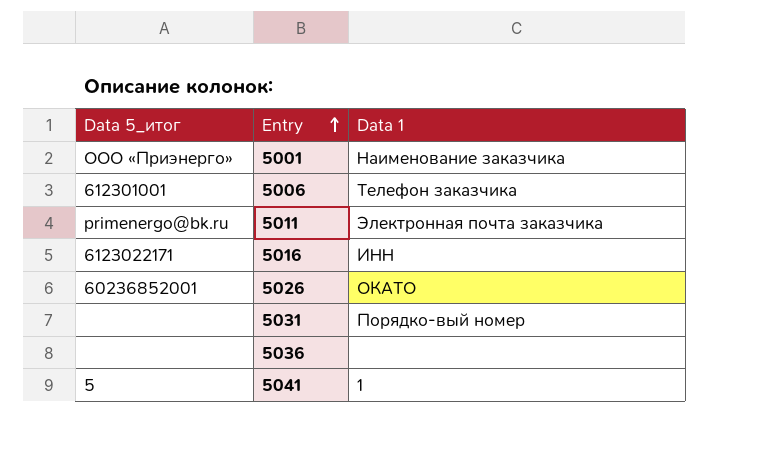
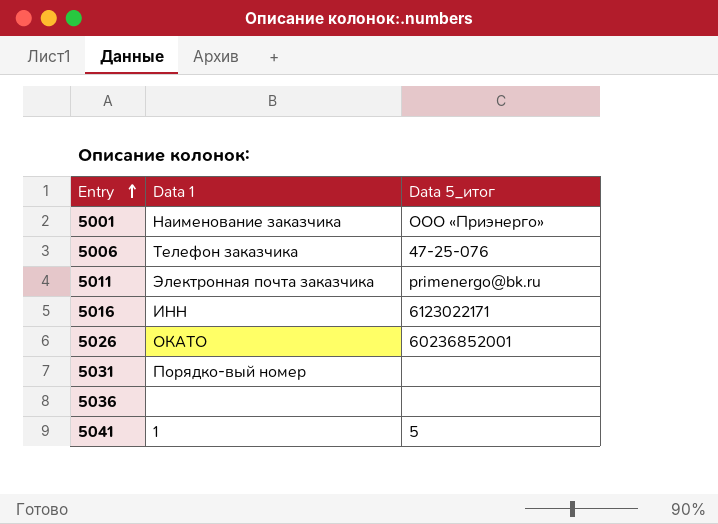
column Data 5_итог | position: 1 -> 3
5006 | Data 5_итог: 612301001 -> 47-25-076

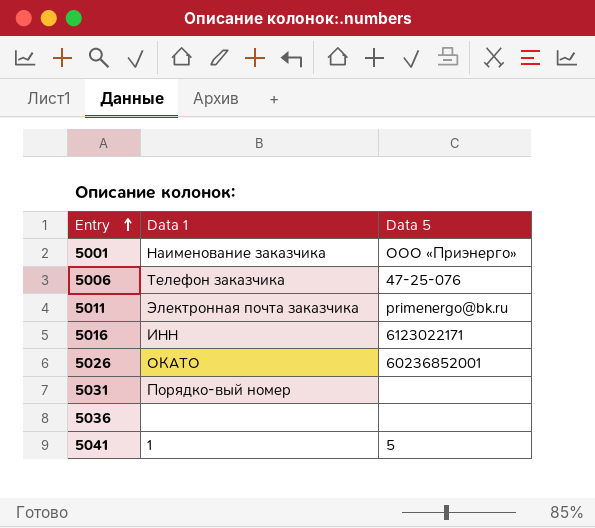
column name: Data 5_итог -> Data 5

